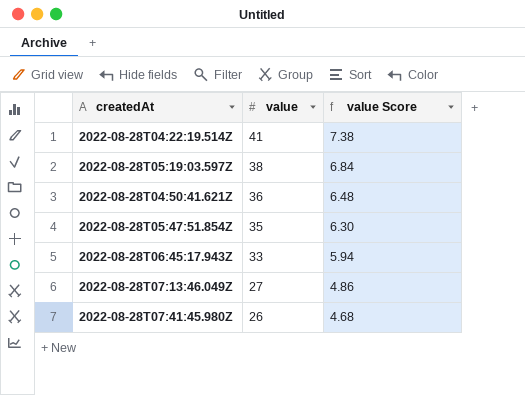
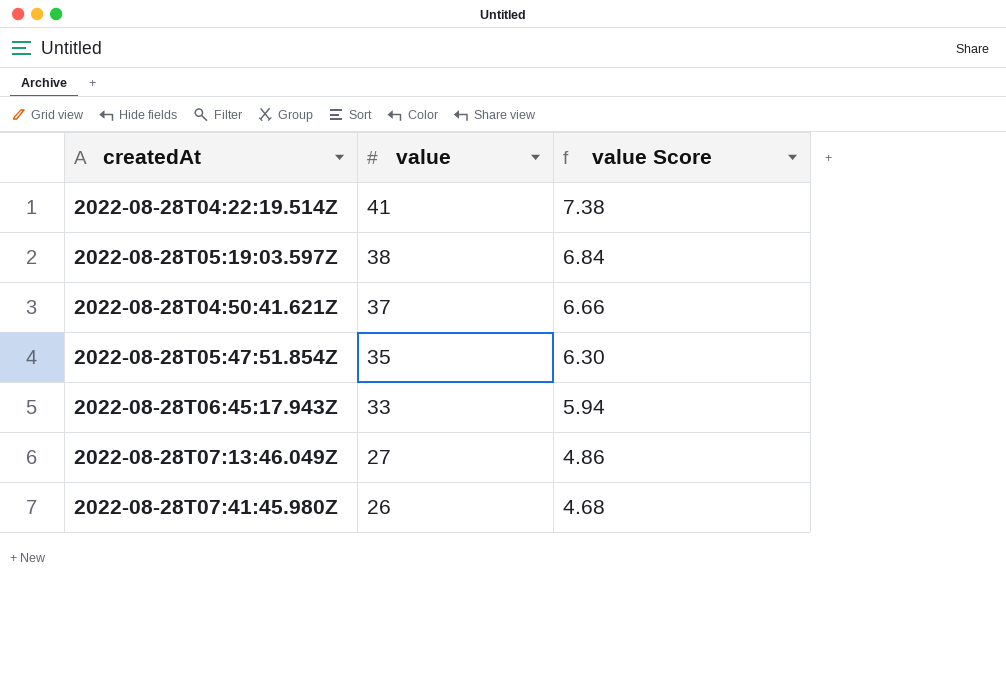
2022-08-28T04:50:41.621Z | value: 36 -> 37
2022-08-28T04:50:41.621Z | value Score: 6.48 -> 6.66

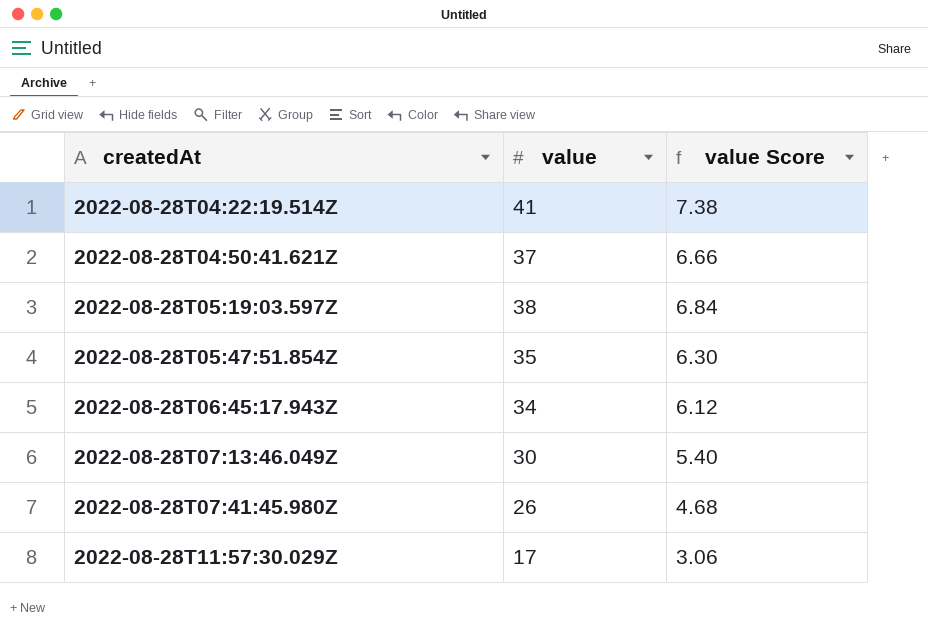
row order: value descending -> createdAt ascending
2022-08-28T06:45:17.943Z | value: 33 -> 34
2022-08-28T06:45:17.943Z | value Score: 5.94 -> 6.12
2022-08-28T07:13:46.049Z | value: 27 -> 30
2022-08-28T07:13:46.049Z | value Score: 4.86 -> 5.40
row 2022-08-28T11:57:30.029Z: none -> 17 | 3.06

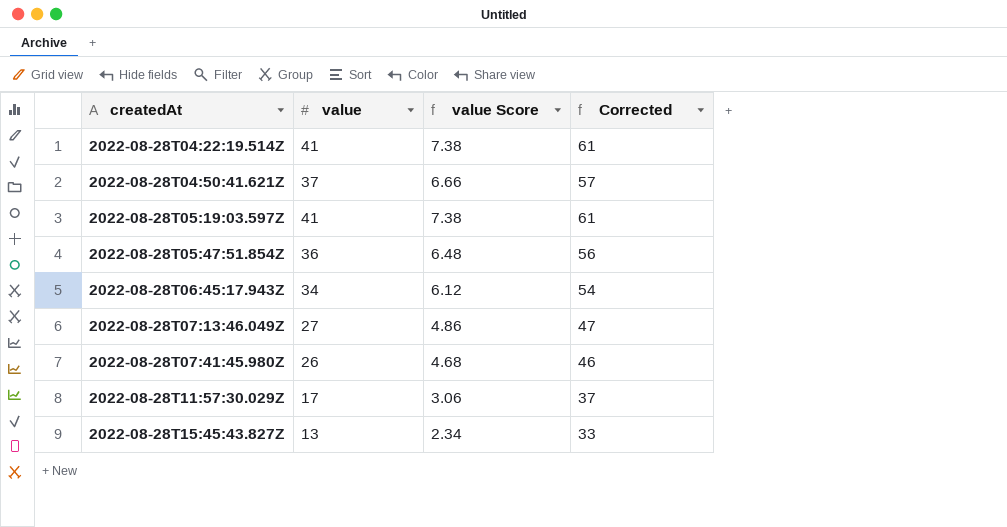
column Corrected | formula: none -> [value] + 20
2022-08-28T05:19:03.597Z | value: 38 -> 41
2022-08-28T05:19:03.597Z | value Score: 6.84 -> 7.38
2022-08-28T05:47:51.854Z | value: 35 -> 36
2022-08-28T05:47:51.854Z | value Score: 6.30 -> 6.48
2022-08-28T07:13:46.049Z | value: 30 -> 27
2022-08-28T07:13:46.049Z | value Score: 5.40 -> 4.86
row 2022-08-28T15:45:43.827Z: none -> 13 | 2.34 | 33

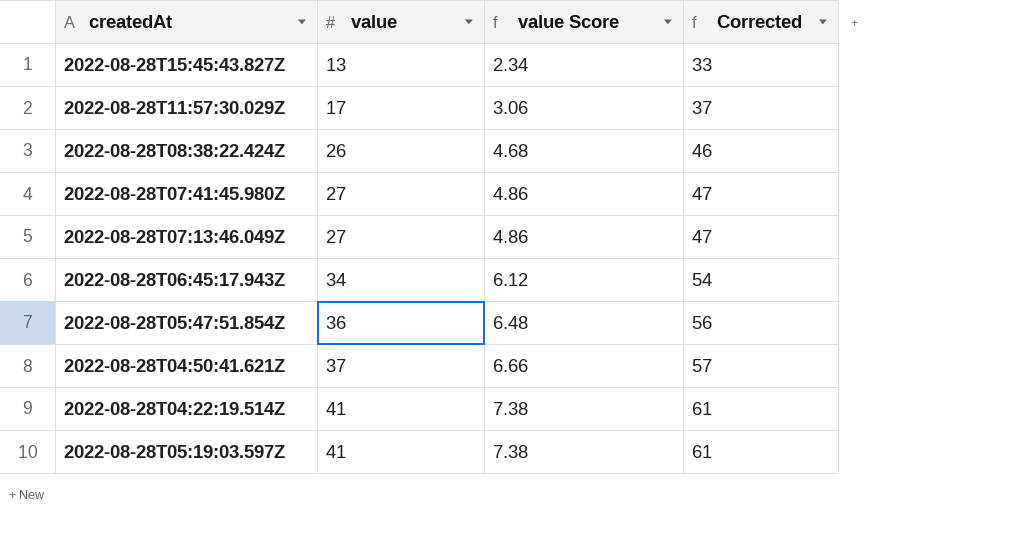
row order: createdAt ascending -> value ascending
row 2022-08-28T08:38:22.424Z: none -> 26 | 4.68 | 46
2022-08-28T07:41:45.980Z | value: 26 -> 27
2022-08-28T07:41:45.980Z | value Score: 4.68 -> 4.86
2022-08-28T07:41:45.980Z | Corrected: 46 -> 47

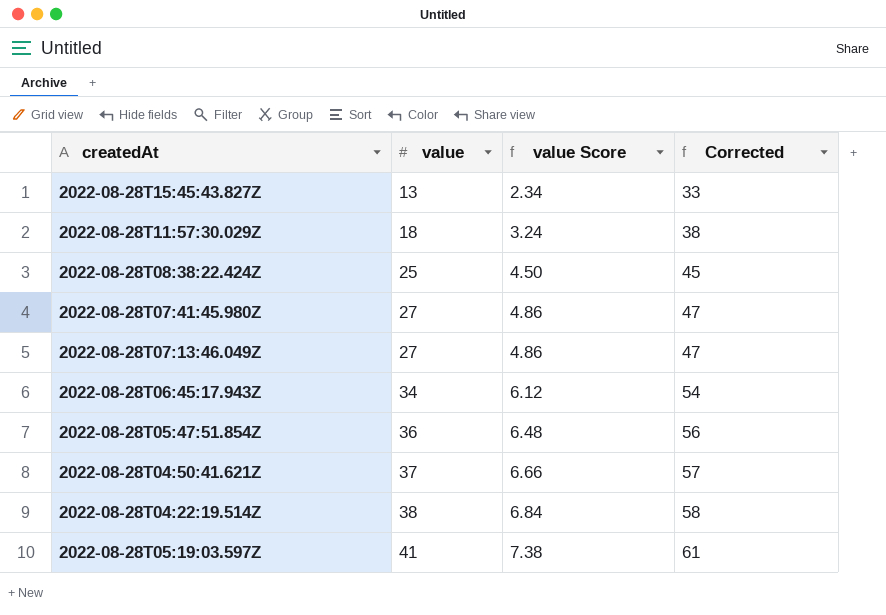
2022-08-28T11:57:30.029Z | value: 17 -> 18
2022-08-28T11:57:30.029Z | value Score: 3.06 -> 3.24
2022-08-28T11:57:30.029Z | Corrected: 37 -> 38
2022-08-28T08:38:22.424Z | value: 26 -> 25
2022-08-28T08:38:22.424Z | value Score: 4.68 -> 4.50
2022-08-28T08:38:22.424Z | Corrected: 46 -> 45
2022-08-28T04:22:19.514Z | value: 41 -> 38
2022-08-28T04:22:19.514Z | value Score: 7.38 -> 6.84
2022-08-28T04:22:19.514Z | Corrected: 61 -> 58

